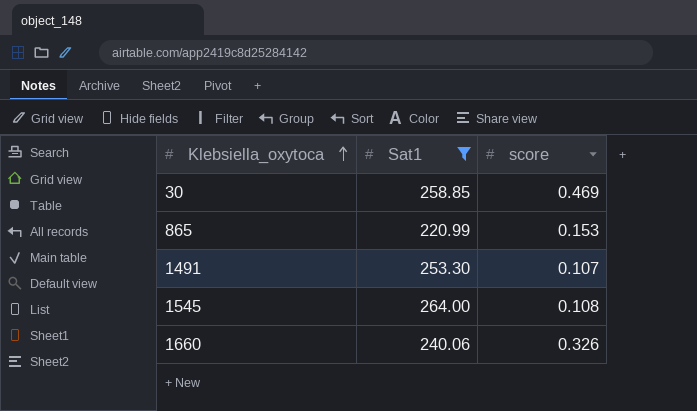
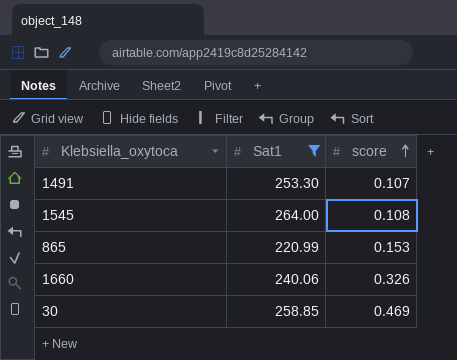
row order: Klebsiella_oxytoca ascending -> score ascending

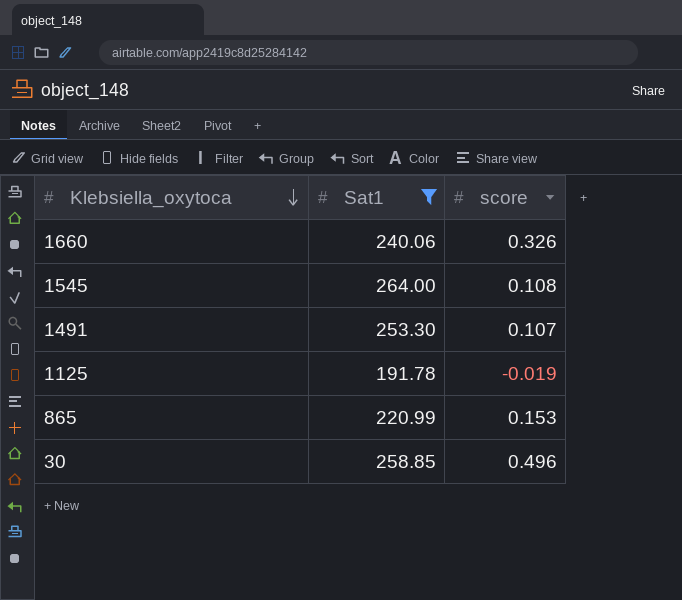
row order: score ascending -> Klebsiella_oxytoca descending
row 1125: none -> 191.78 | -0.019
30 | score: 0.469 -> 0.496

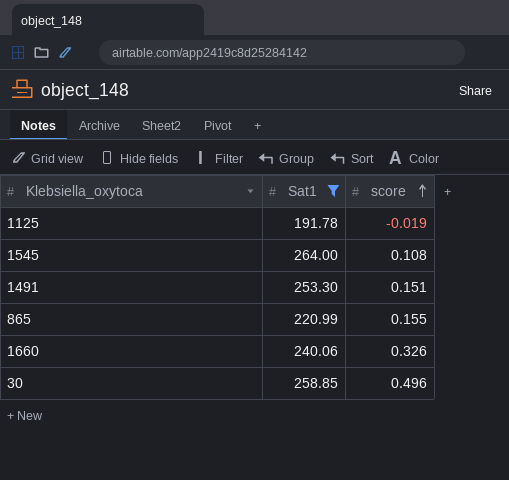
row order: Klebsiella_oxytoca descending -> score ascending
1491 | score: 0.107 -> 0.151
865 | score: 0.153 -> 0.155

